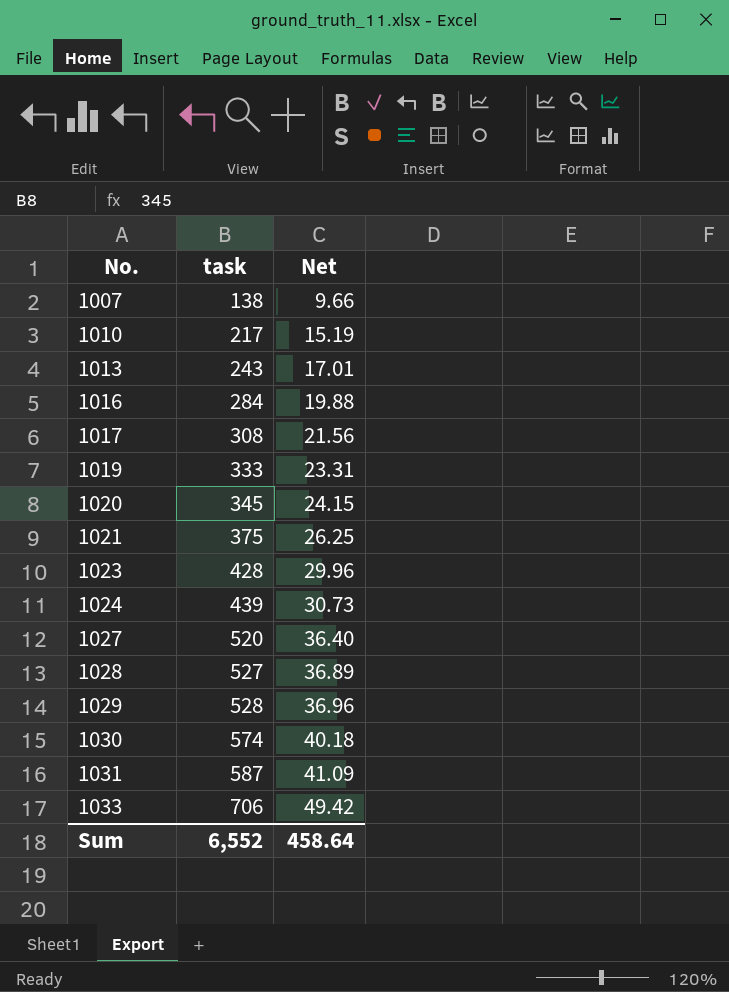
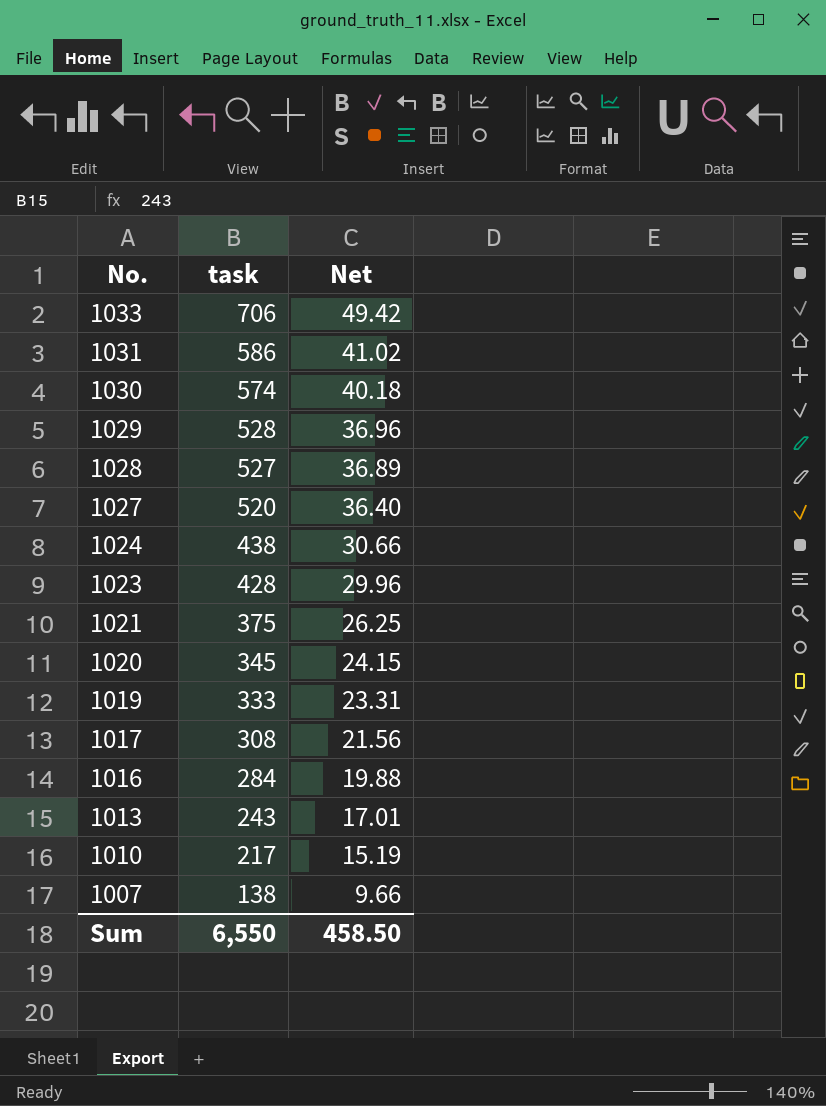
row order: No. ascending -> No. descending
1031 | task: 587 -> 586
1031 | Net: 41.09 -> 41.02
1024 | task: 439 -> 438
1024 | Net: 30.73 -> 30.66
Sum | task: 6,552 -> 6,550
Sum | Net: 458.64 -> 458.50

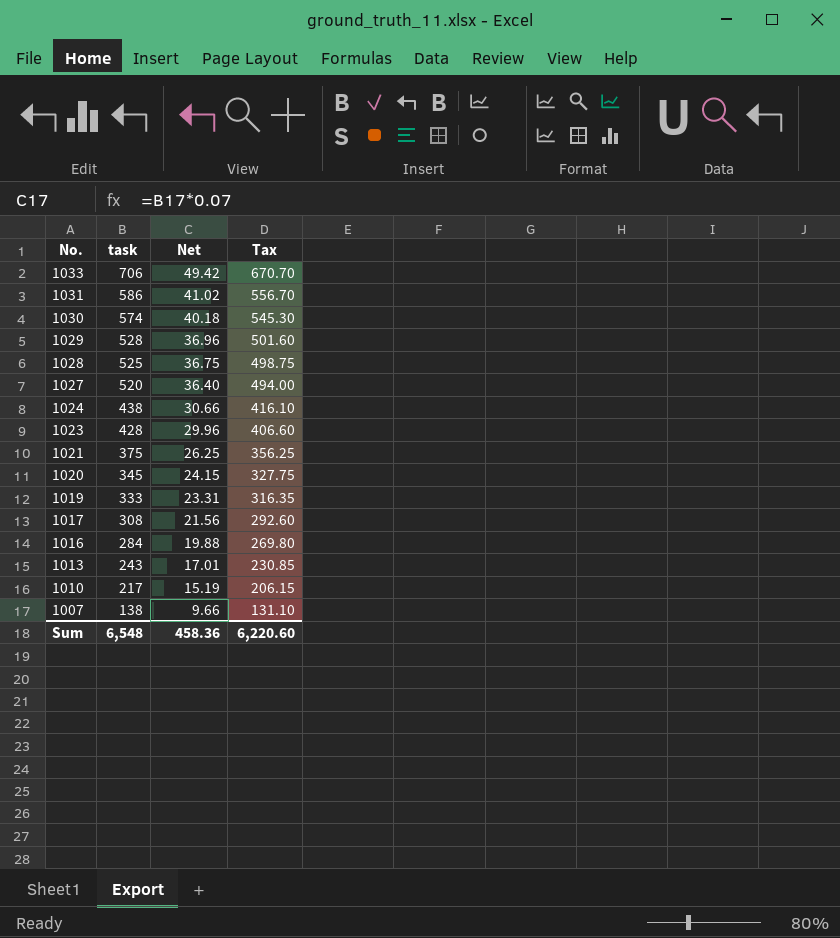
column Tax | formula: none -> [task] * 0.95
1028 | task: 527 -> 525
1028 | Net: 36.89 -> 36.75
Sum | task: 6,550 -> 6,548
Sum | Net: 458.50 -> 458.36

